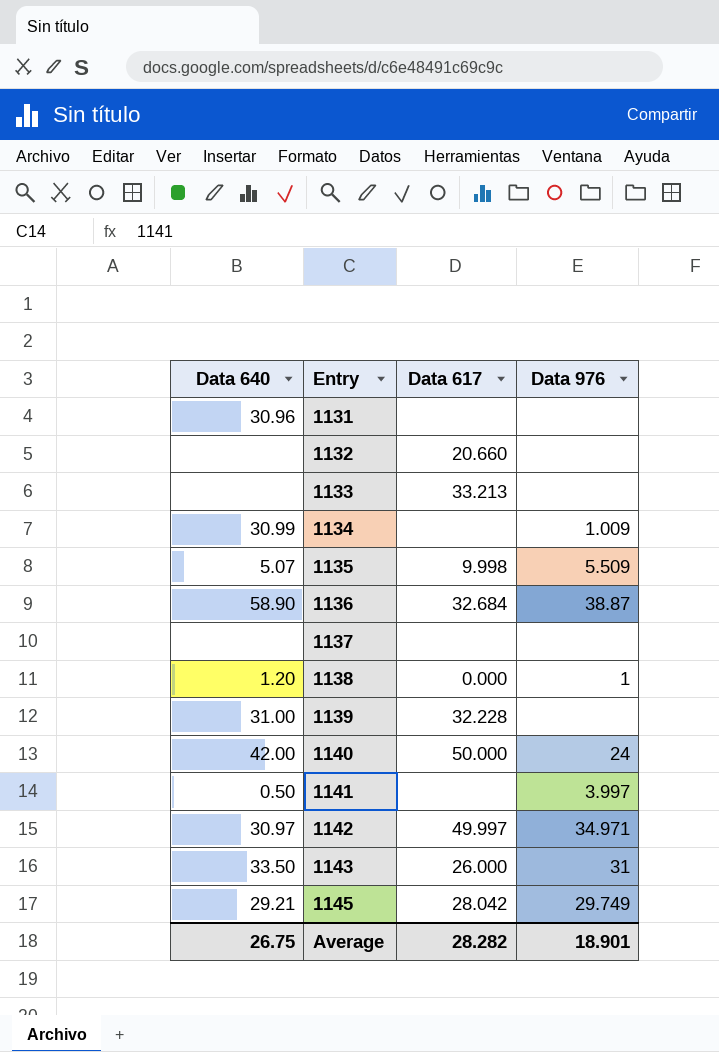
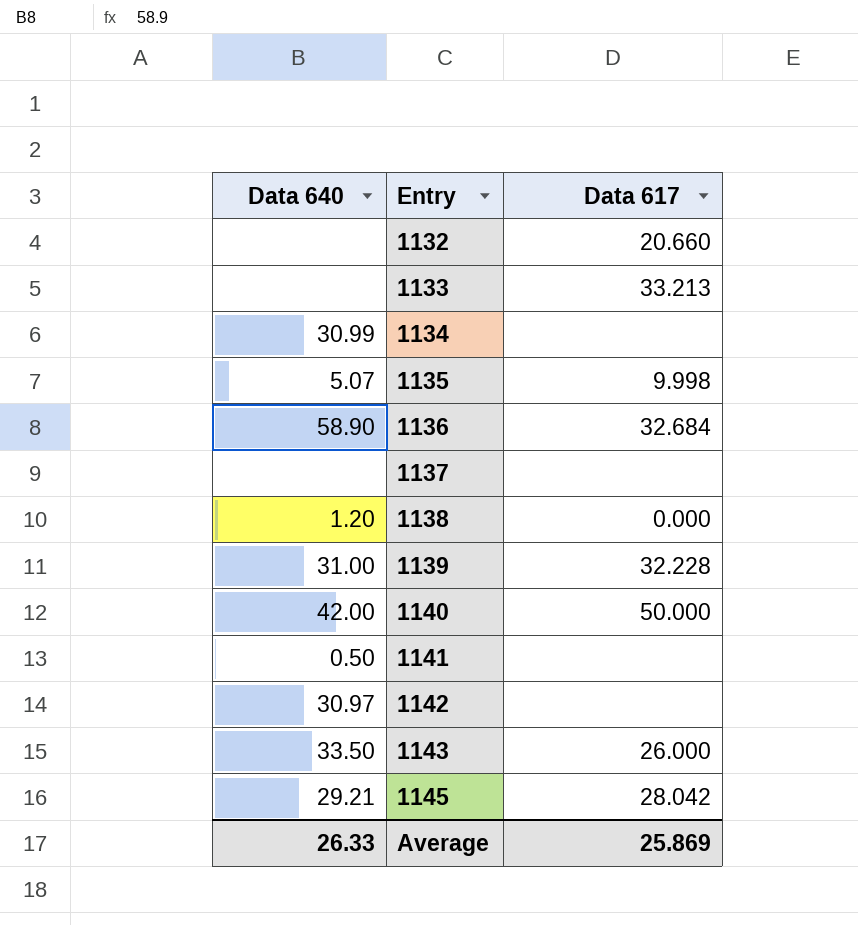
column Data 976 | position: 4 -> none
row 1131: 30.96 | none | none -> none
1142 | Data 617: 49.997 -> none
Average | Data 640: 26.75 -> 26.33
Average | Data 617: 28.282 -> 25.869

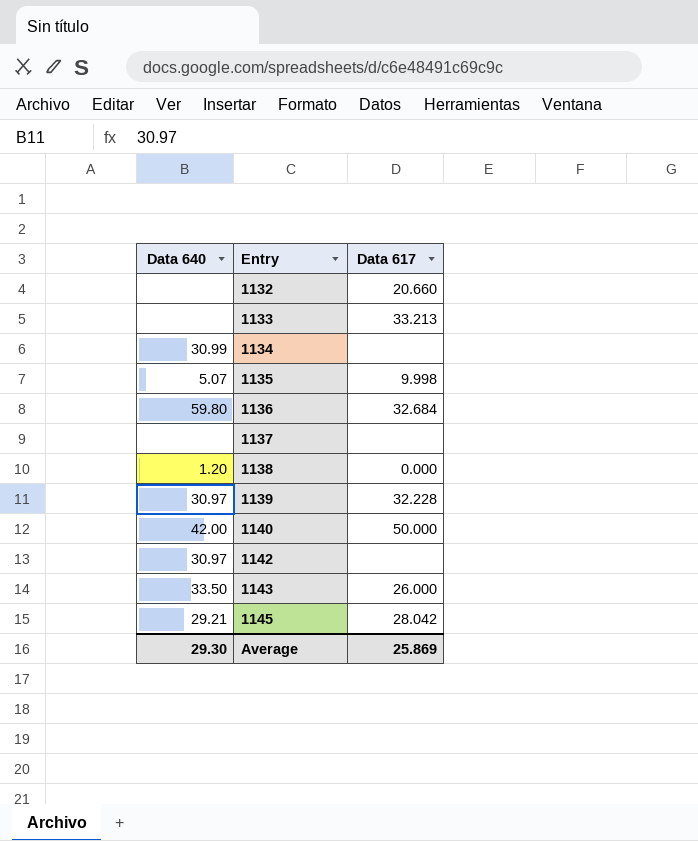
row 1141: 0.50 | none -> none
1136 | Data 640: 58.90 -> 59.80
1139 | Data 640: 31.00 -> 30.97
Average | Data 640: 26.33 -> 29.30

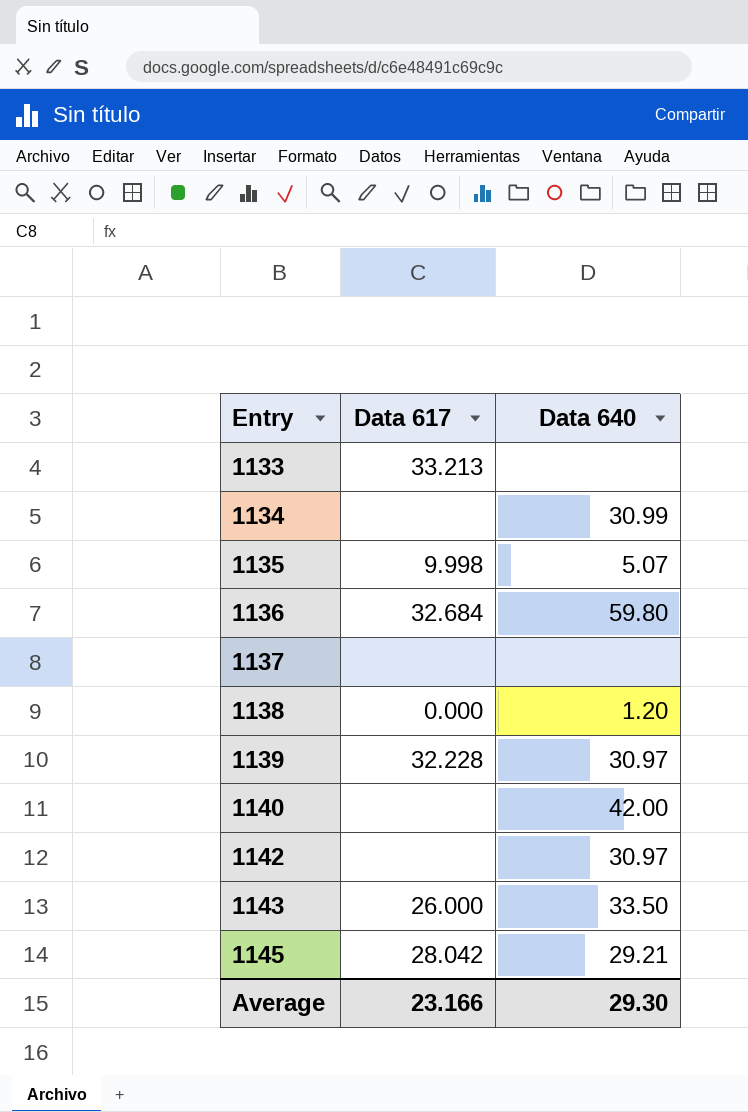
column Data 640 | position: 1 -> 3
row 1132: none | 20.660 -> none
1140 | Data 617: 50.000 -> none
Average | Data 617: 25.869 -> 23.166

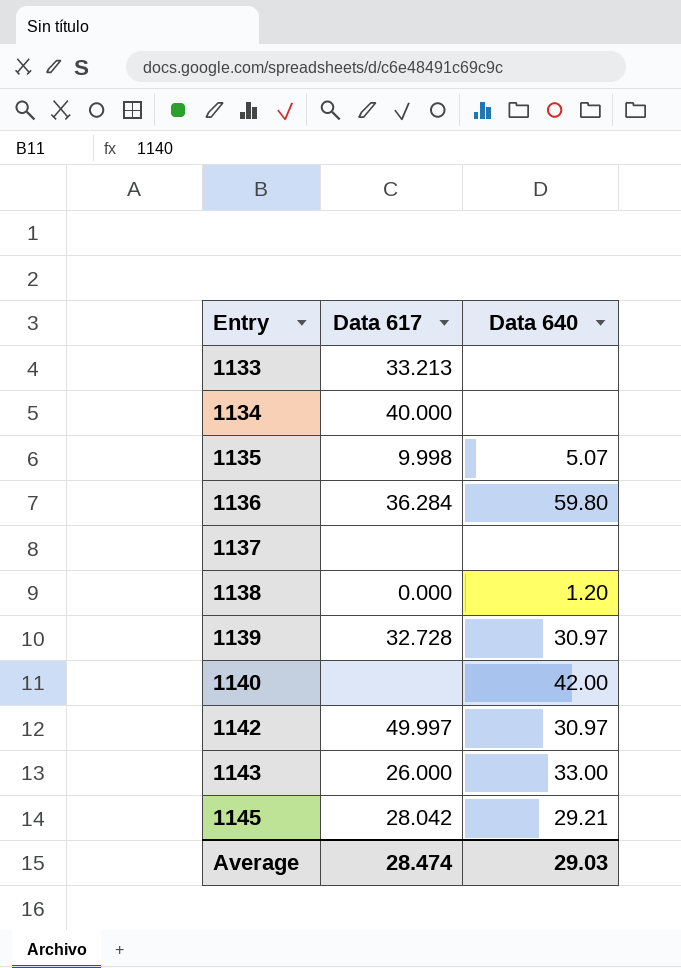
1134 | Data 617: none -> 40.000
1134 | Data 640: 30.99 -> none
1136 | Data 617: 32.684 -> 36.284
1139 | Data 617: 32.228 -> 32.728
1142 | Data 617: none -> 49.997
1143 | Data 640: 33.50 -> 33.00
Average | Data 617: 23.166 -> 28.474
Average | Data 640: 29.30 -> 29.03

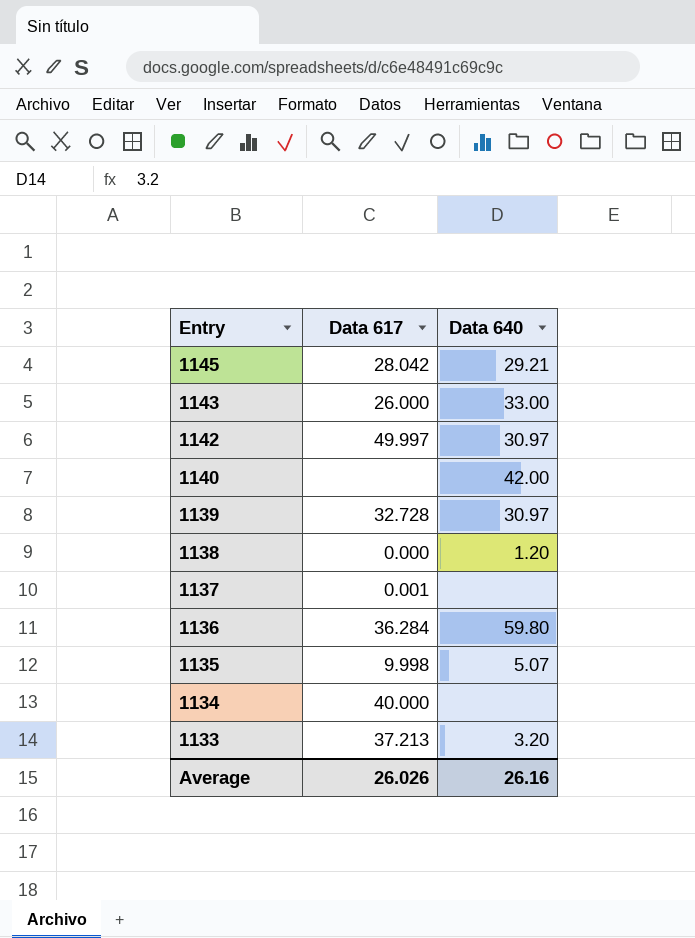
row order: Entry ascending -> Entry descending
1137 | Data 617: none -> 0.001
1133 | Data 617: 33.213 -> 37.213
1133 | Data 640: none -> 3.20
Average | Data 617: 28.474 -> 26.026
Average | Data 640: 29.03 -> 26.16

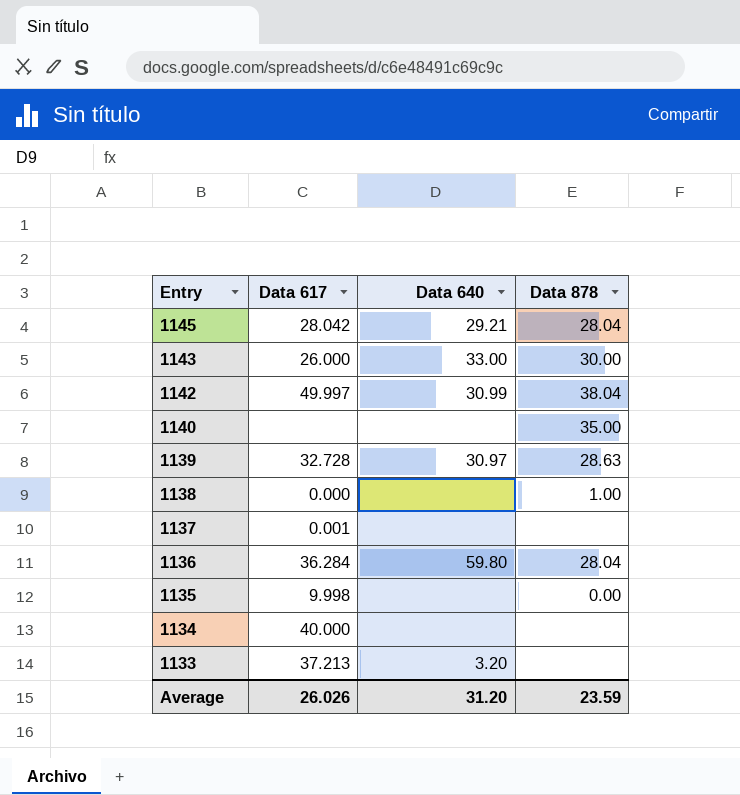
column Data 878 | position: none -> 4
1142 | Data 640: 30.97 -> 30.99
1140 | Data 640: 42.00 -> none
1138 | Data 640: 1.20 -> none
1135 | Data 640: 5.07 -> none
Average | Data 640: 26.16 -> 31.20

